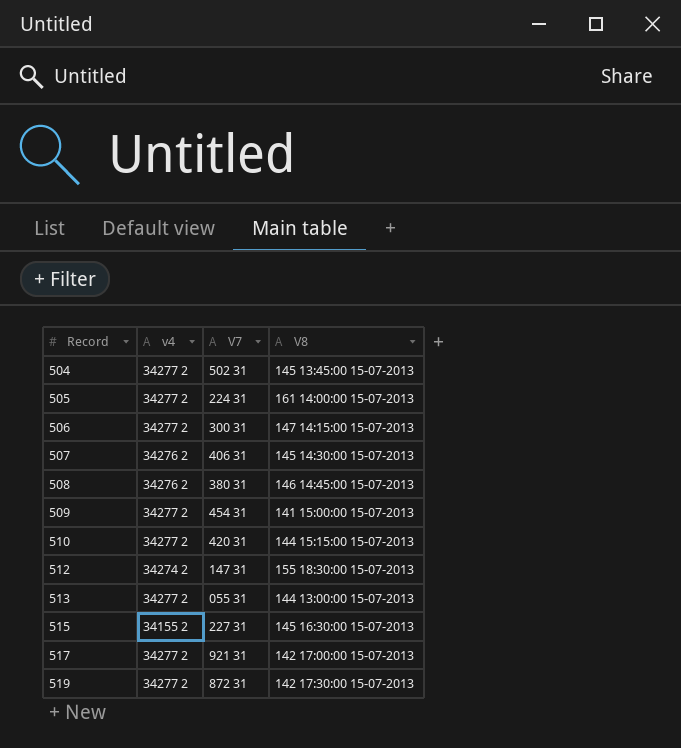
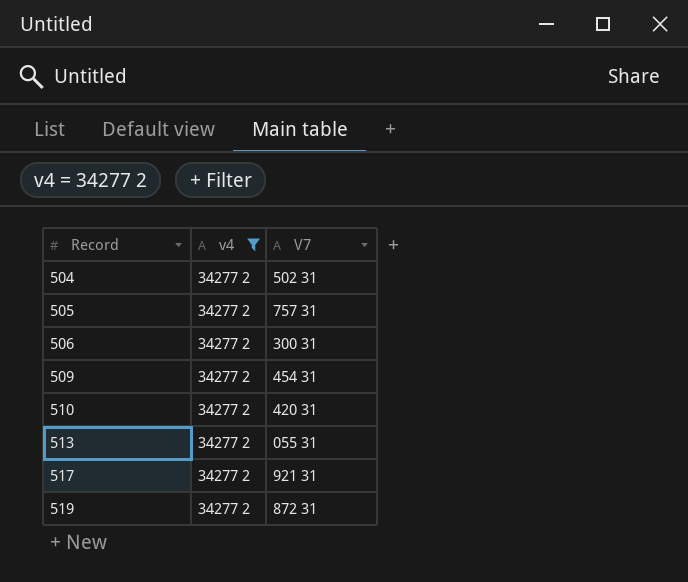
filter: none -> v4 = 34277 2
column V8 | position: 4 -> none
505 | V7: 224 31 -> 757 31

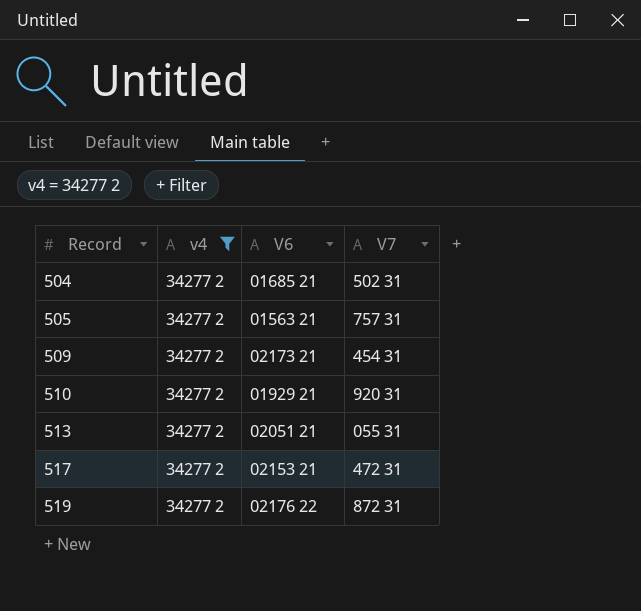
column V6 | position: none -> 3
row 506: 34277 2 | 300 31 -> none
510 | V7: 420 31 -> 920 31
517 | V7: 921 31 -> 472 31

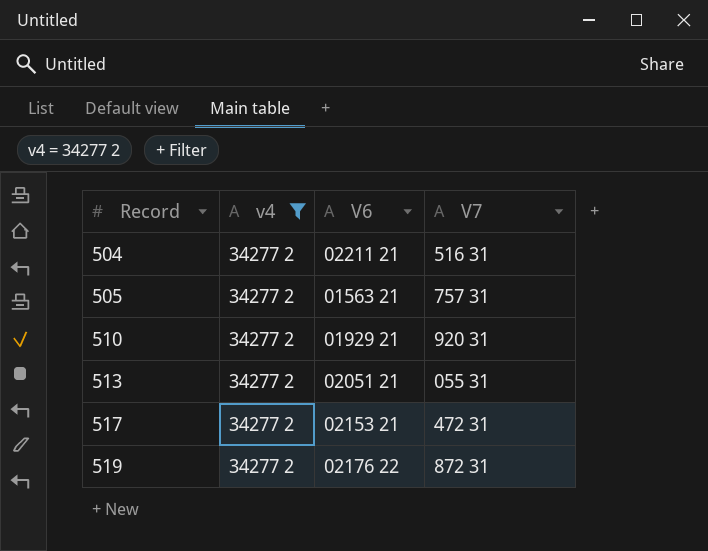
row 509: 34277 2 | 02173 21 | 454 31 -> none
504 | V6: 01685 21 -> 02211 21
504 | V7: 502 31 -> 516 31

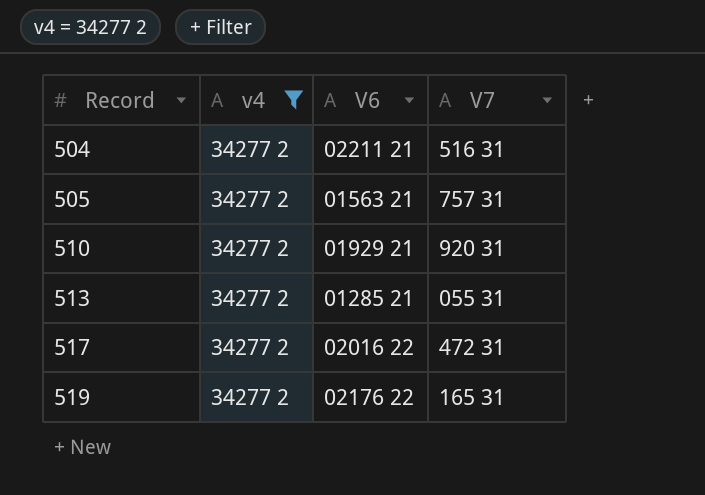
513 | V6: 02051 21 -> 01285 21
517 | V6: 02153 21 -> 02016 22
519 | V7: 872 31 -> 165 31

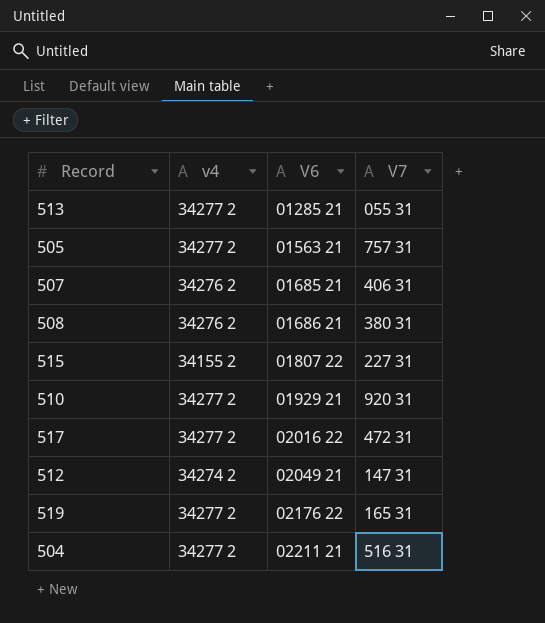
filter: v4 = 34277 2 -> none
row order: Record ascending -> V6 ascending

